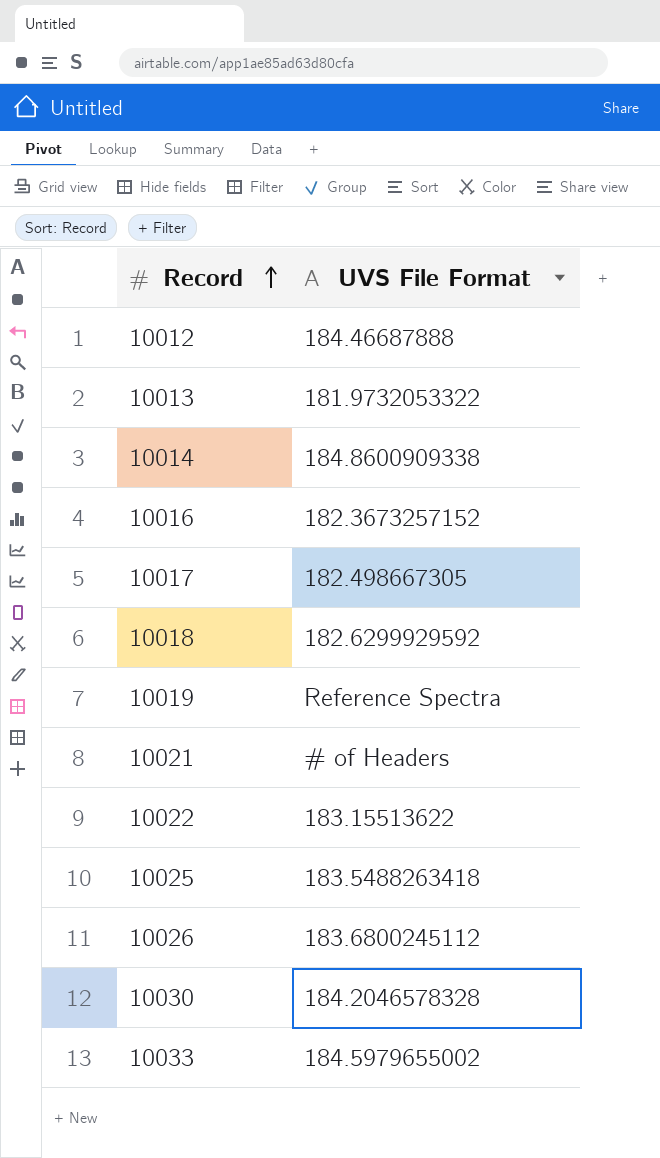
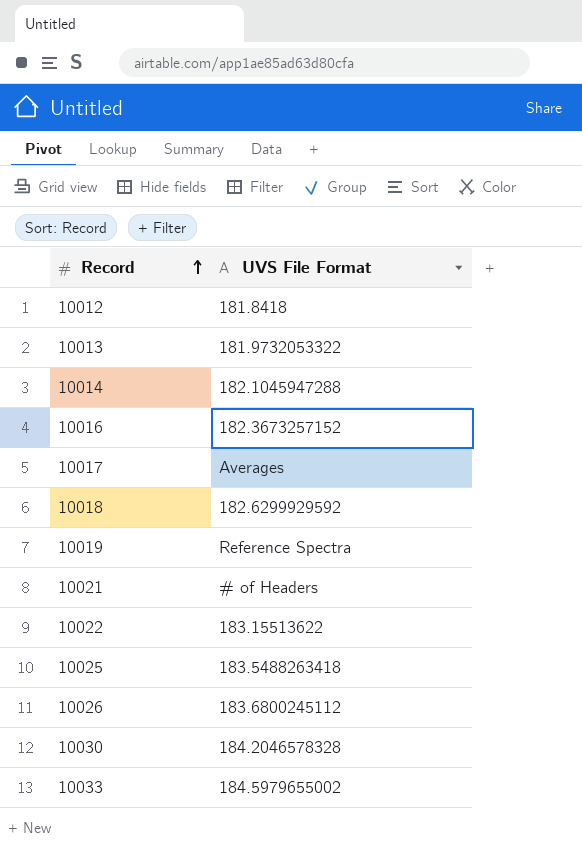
10012 | UVS File Format: 184.46687888 -> 181.8418
10014 | UVS File Format: 184.8600909338 -> 182.1045947288
10017 | UVS File Format: 182.498667305 -> Averages

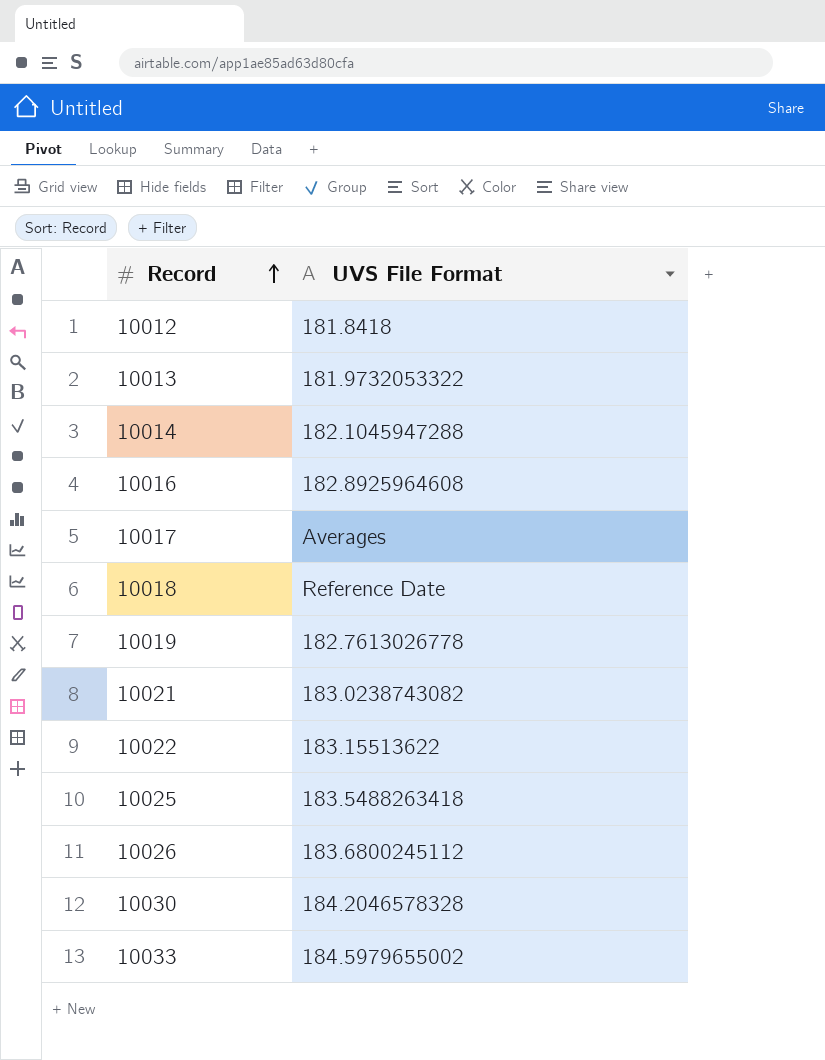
10016 | UVS File Format: 182.3673257152 -> 182.8925964608
10018 | UVS File Format: 182.6299929592 -> Reference Date
10019 | UVS File Format: Reference Spectra -> 182.7613026778
10021 | UVS File Format: # of Headers -> 183.0238743082

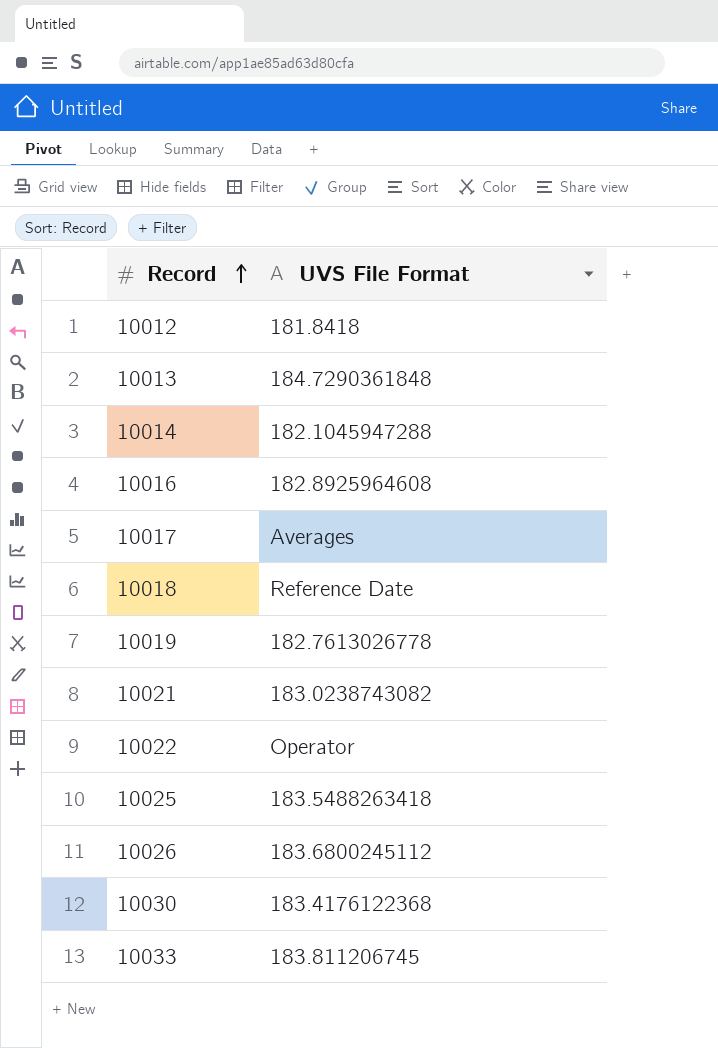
10013 | UVS File Format: 181.9732053322 -> 184.7290361848
10022 | UVS File Format: 183.15513622 -> Operator
10030 | UVS File Format: 184.2046578328 -> 183.4176122368
10033 | UVS File Format: 184.5979655002 -> 183.811206745

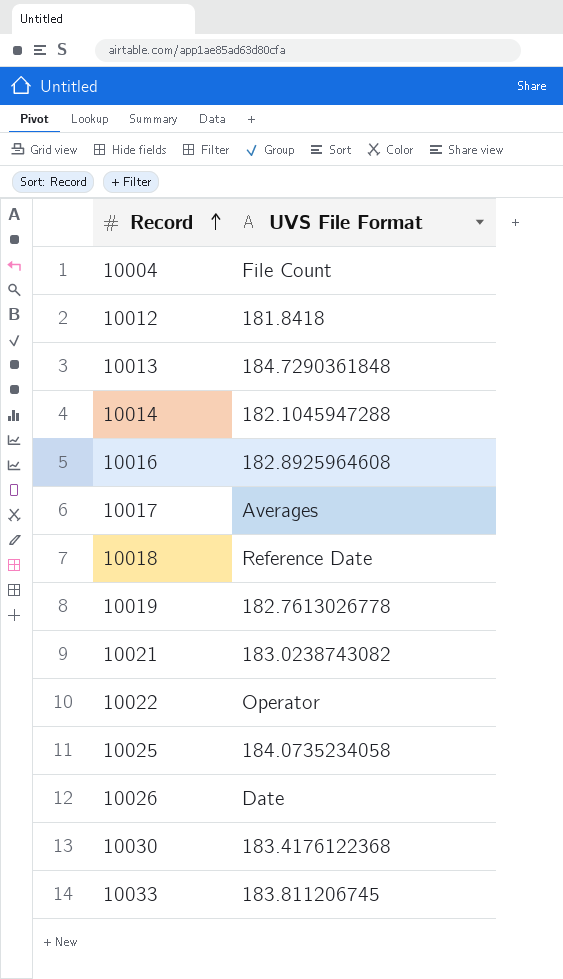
row 10004: none -> File Count
10025 | UVS File Format: 183.5488263418 -> 184.0735234058
10026 | UVS File Format: 183.6800245112 -> Date

